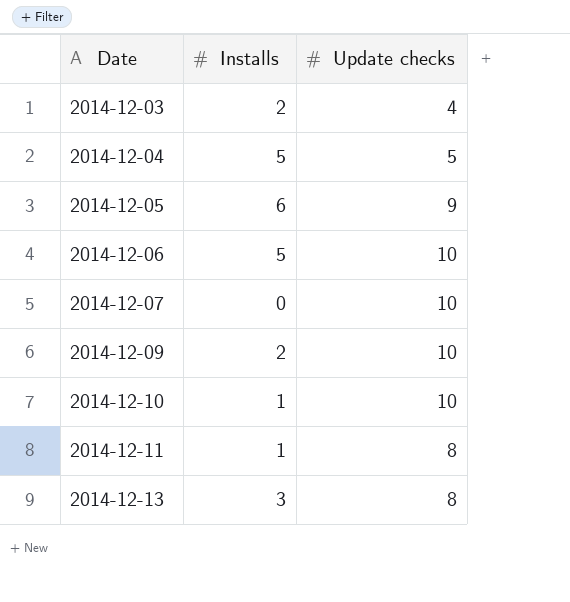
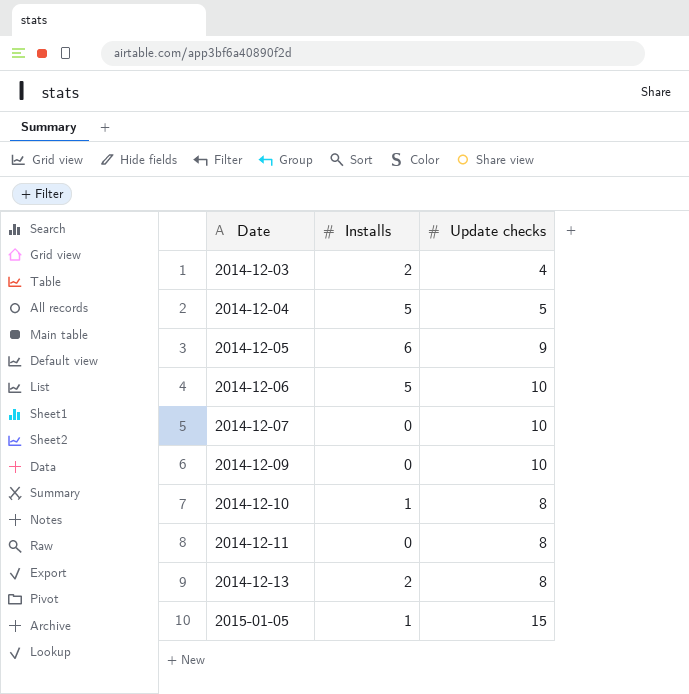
2014-12-09 | Installs: 2 -> 0
2014-12-10 | Update checks: 10 -> 8
2014-12-11 | Installs: 1 -> 0
2014-12-13 | Installs: 3 -> 2
row 2015-01-05: none -> 1 | 15

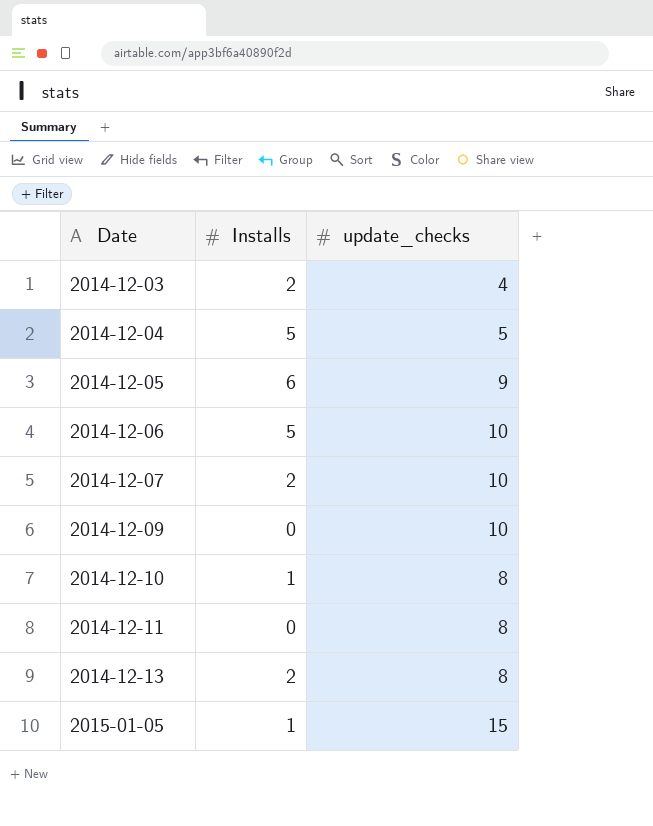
column name: Update checks -> update_checks
2014-12-07 | Installs: 0 -> 2

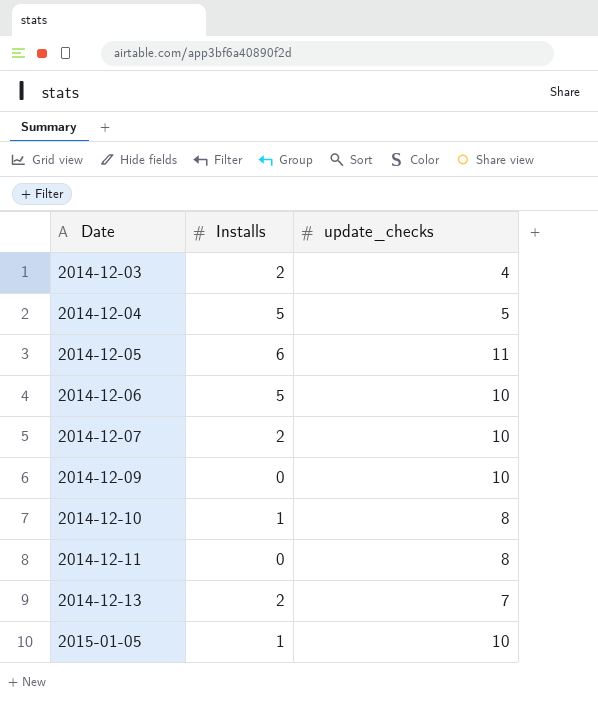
2014-12-05 | update_checks: 9 -> 11
2014-12-13 | update_checks: 8 -> 7
2015-01-05 | update_checks: 15 -> 10

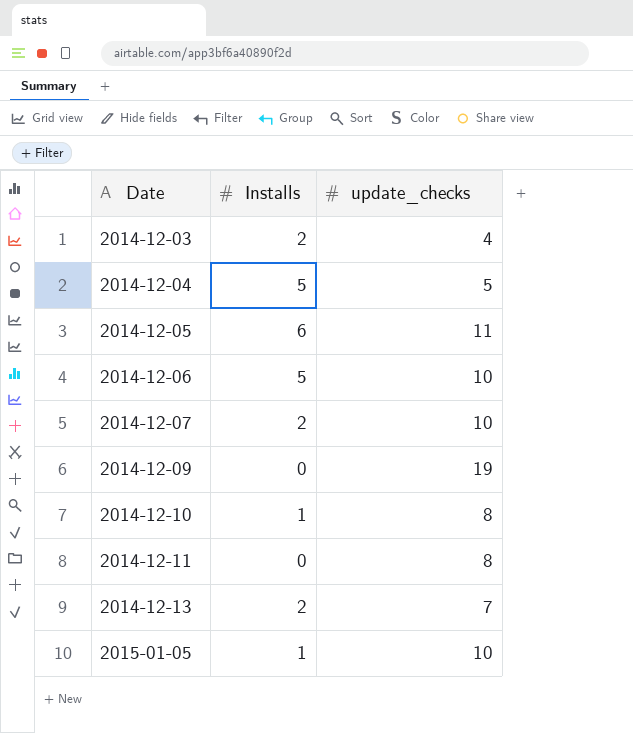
2014-12-09 | update_checks: 10 -> 19

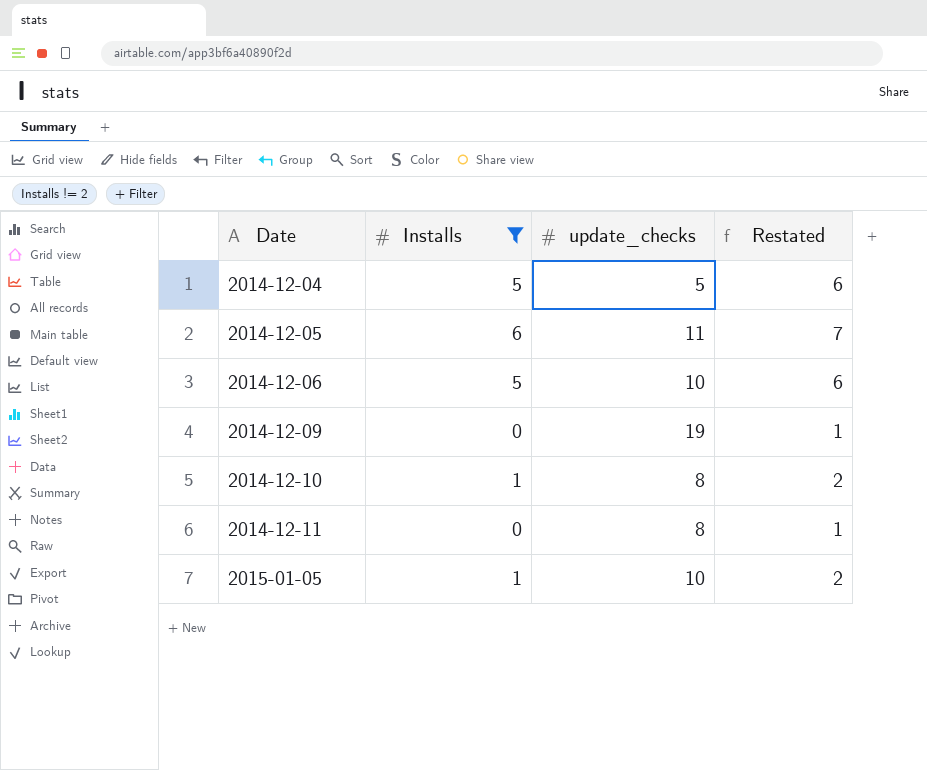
filter: none -> Installs != 2
column Restated | formula: none -> [Installs] + 1

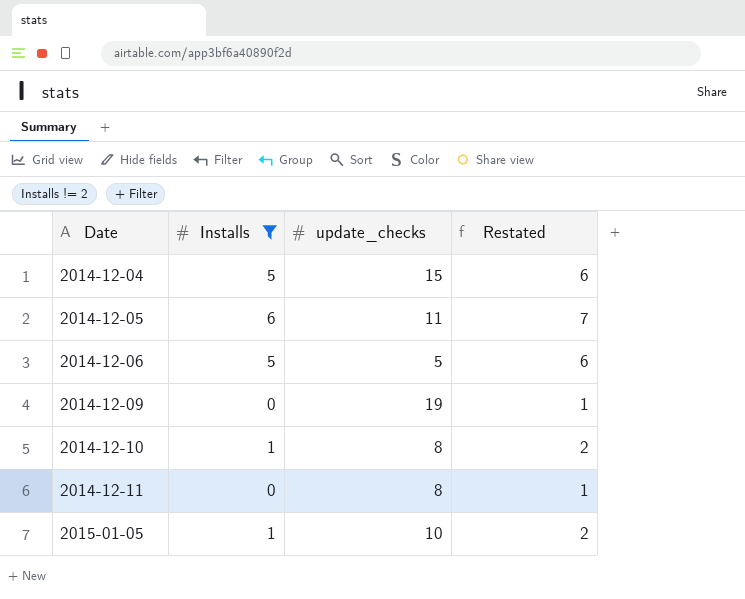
2014-12-04 | update_checks: 5 -> 15
2014-12-06 | update_checks: 10 -> 5

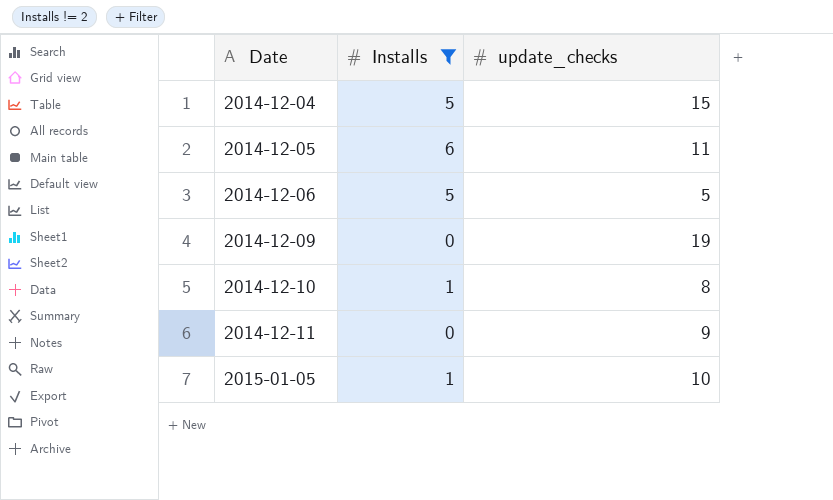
column Restated | formula: [Installs] + 1 -> none
2014-12-11 | update_checks: 8 -> 9

